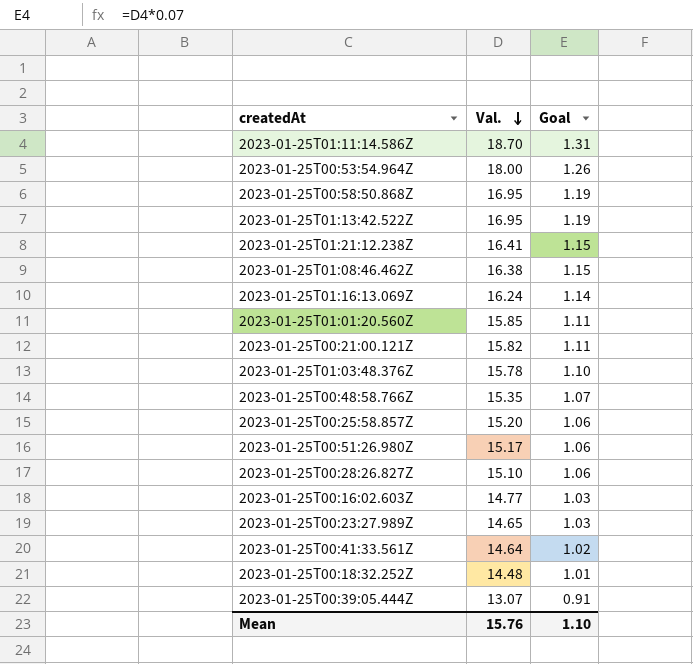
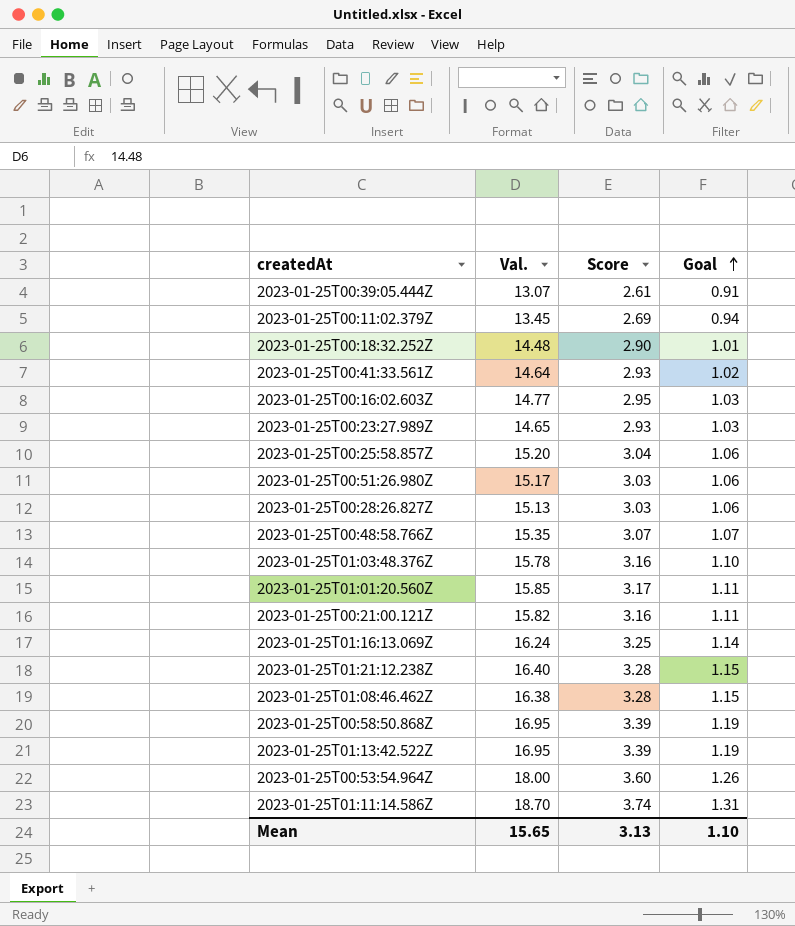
row order: Val. descending -> Goal ascending
column Score | formula: none -> [Val.] * 0.2
row 2023-01-25T00:11:02.379Z: none -> 13.45 | 2.69 | 0.94
2023-01-25T00:28:26.827Z | Val.: 15.10 -> 15.13
2023-01-25T01:21:12.238Z | Val.: 16.41 -> 16.40
Mean | Val.: 15.76 -> 15.65

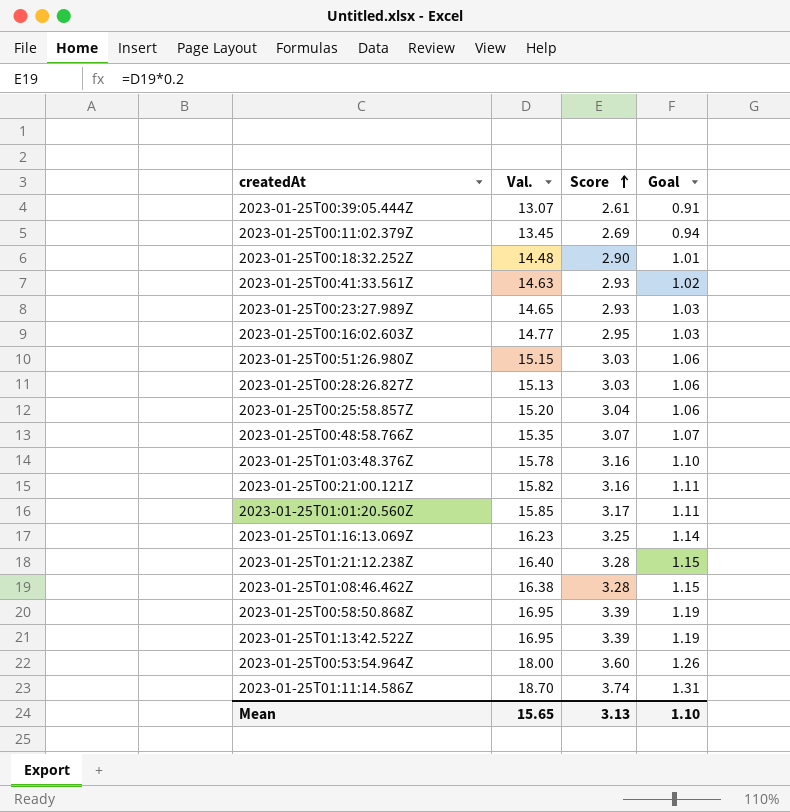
row order: Goal ascending -> Score ascending
2023-01-25T00:41:33.561Z | Val.: 14.64 -> 14.63
2023-01-25T00:51:26.980Z | Val.: 15.17 -> 15.15
2023-01-25T01:16:13.069Z | Val.: 16.24 -> 16.23

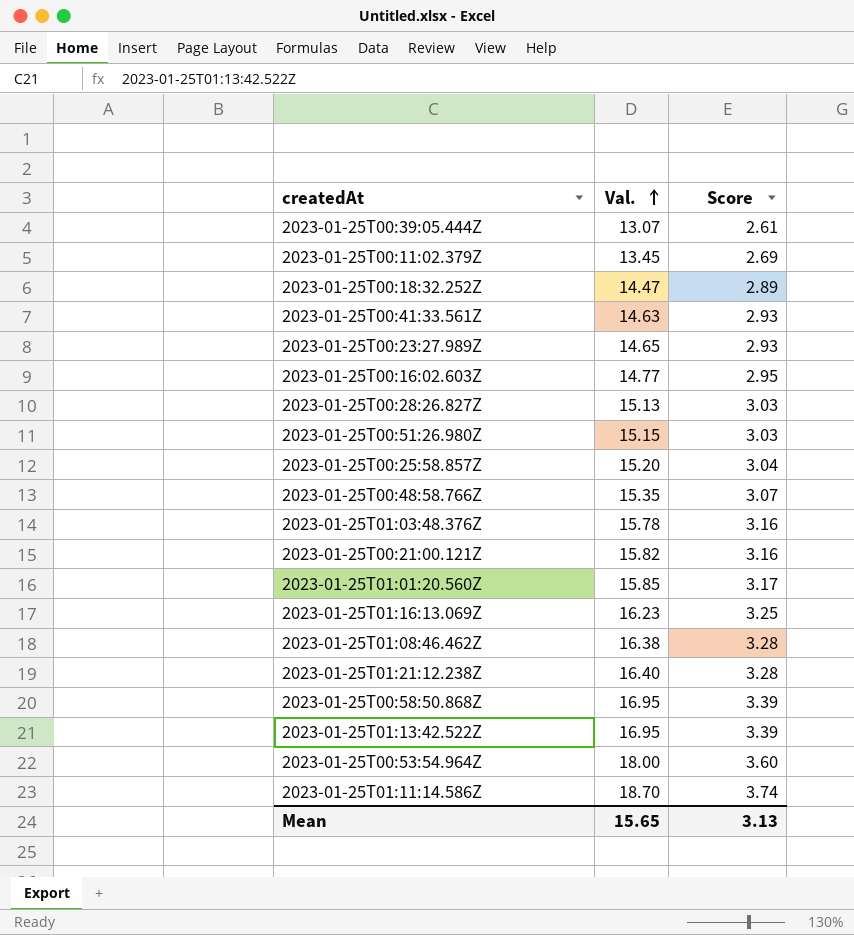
row order: Score ascending -> Val. ascending
column Goal | formula: [Val.] * 0.07 -> none
2023-01-25T00:18:32.252Z | Val.: 14.48 -> 14.47
2023-01-25T00:18:32.252Z | Score: 2.90 -> 2.89

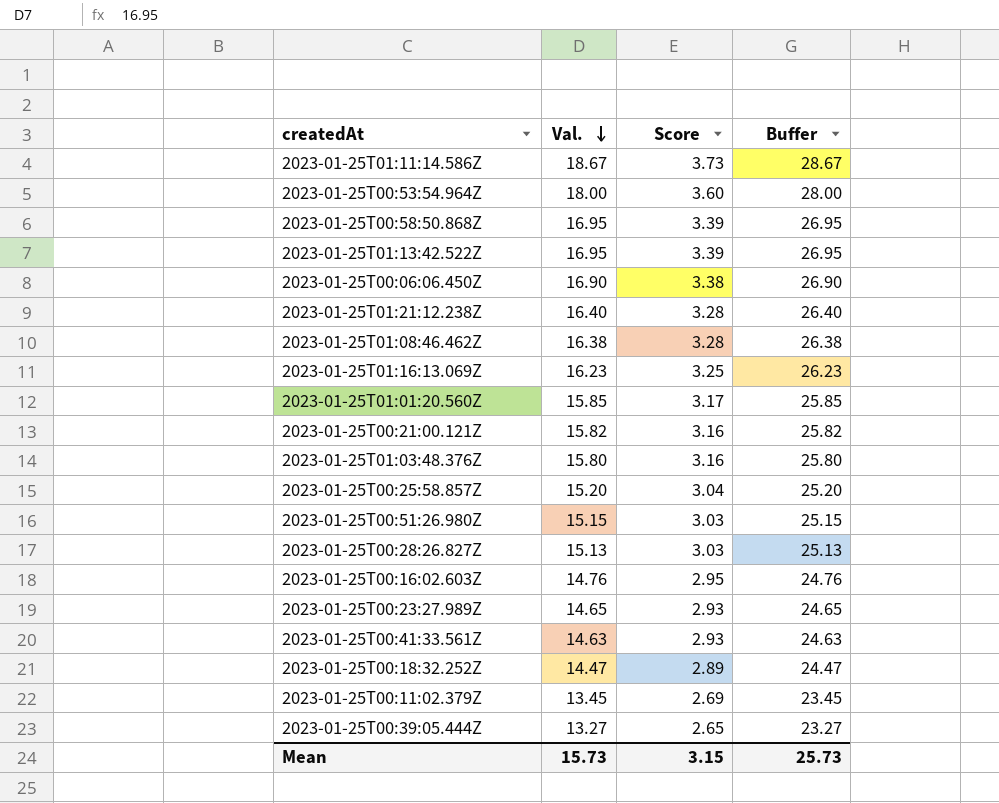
row order: Val. ascending -> Val. descending
column Buffer | formula: none -> [Val.] + 10
row 2023-01-25T00:48:58.766Z: 15.35 | 3.07 -> none
2023-01-25T01:11:14.586Z | Val.: 18.70 -> 18.67
2023-01-25T01:11:14.586Z | Score: 3.74 -> 3.73
row 2023-01-25T00:06:06.450Z: none -> 16.90 | 3.38 | 26.90
2023-01-25T01:03:48.376Z | Val.: 15.78 -> 15.80
2023-01-25T00:16:02.603Z | Val.: 14.77 -> 14.76
2023-01-25T00:39:05.444Z | Val.: 13.07 -> 13.27
2023-01-25T00:39:05.444Z | Score: 2.61 -> 2.65
Mean | Val.: 15.65 -> 15.73
Mean | Score: 3.13 -> 3.15

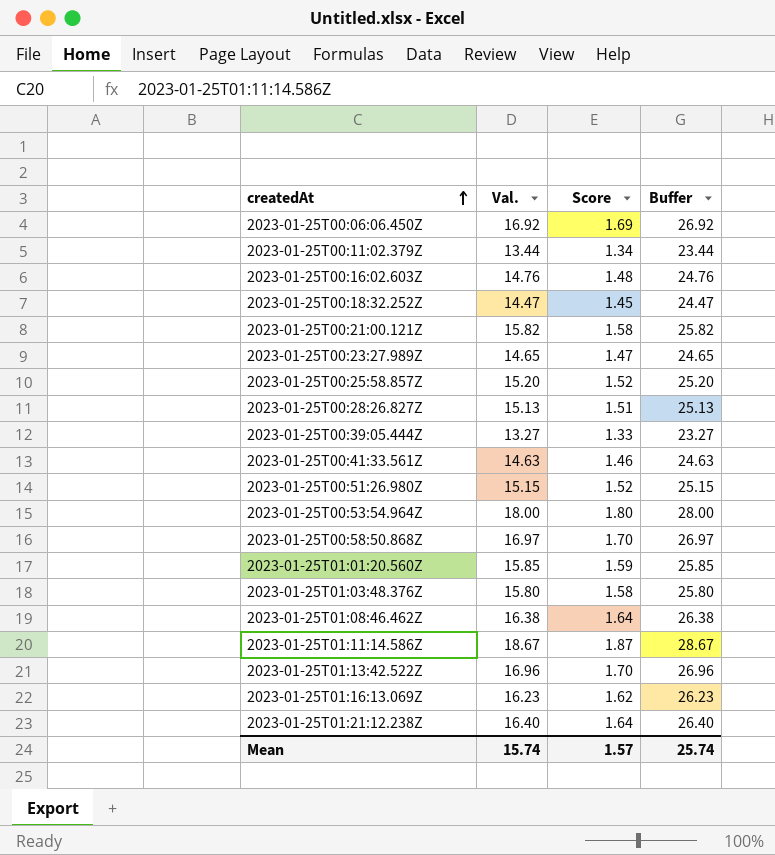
row order: Val. descending -> createdAt ascending
column Score | formula: [Val.] * 0.2 -> [Val.] * 0.1
2023-01-25T00:06:06.450Z | Val.: 16.90 -> 16.92
2023-01-25T00:06:06.450Z | Buffer: 26.90 -> 26.92
2023-01-25T00:11:02.379Z | Val.: 13.45 -> 13.44
2023-01-25T00:11:02.379Z | Buffer: 23.45 -> 23.44
2023-01-25T00:58:50.868Z | Val.: 16.95 -> 16.97
2023-01-25T00:58:50.868Z | Buffer: 26.95 -> 26.97
2023-01-25T01:13:42.522Z | Val.: 16.95 -> 16.96
2023-01-25T01:13:42.522Z | Buffer: 26.95 -> 26.96
Mean | Val.: 15.73 -> 15.74
Mean | Score: 3.15 -> 1.57
Mean | Buffer: 25.73 -> 25.74

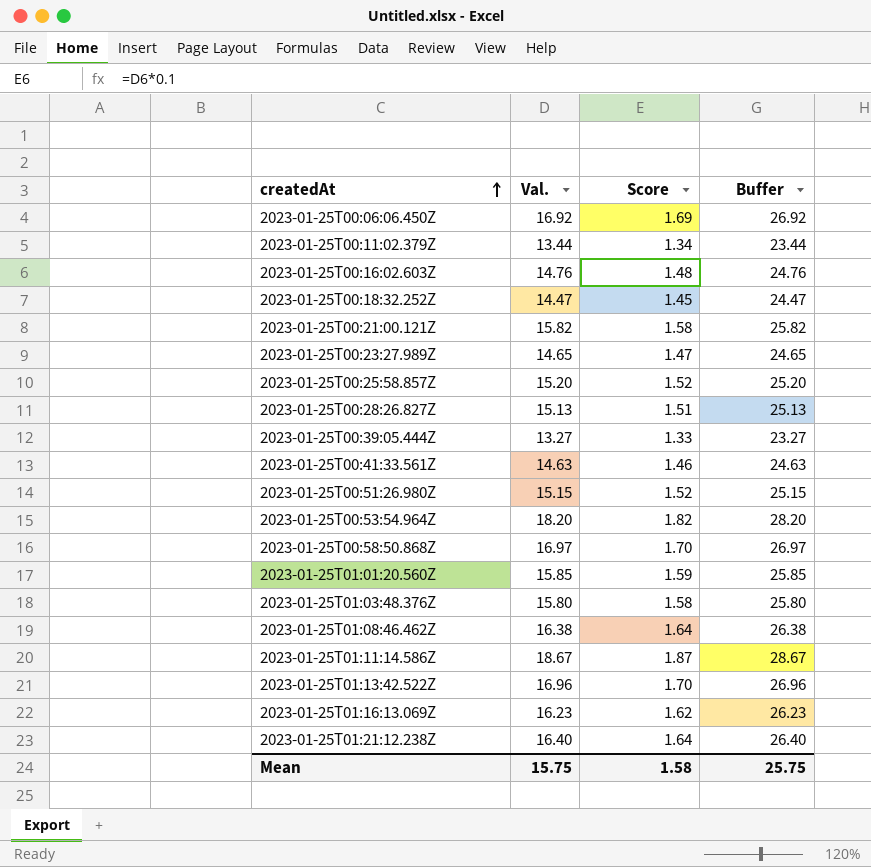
2023-01-25T00:53:54.964Z | Val.: 18.00 -> 18.20
2023-01-25T00:53:54.964Z | Score: 1.80 -> 1.82
2023-01-25T00:53:54.964Z | Buffer: 28.00 -> 28.20
Mean | Val.: 15.74 -> 15.75
Mean | Score: 1.57 -> 1.58
Mean | Buffer: 25.74 -> 25.75

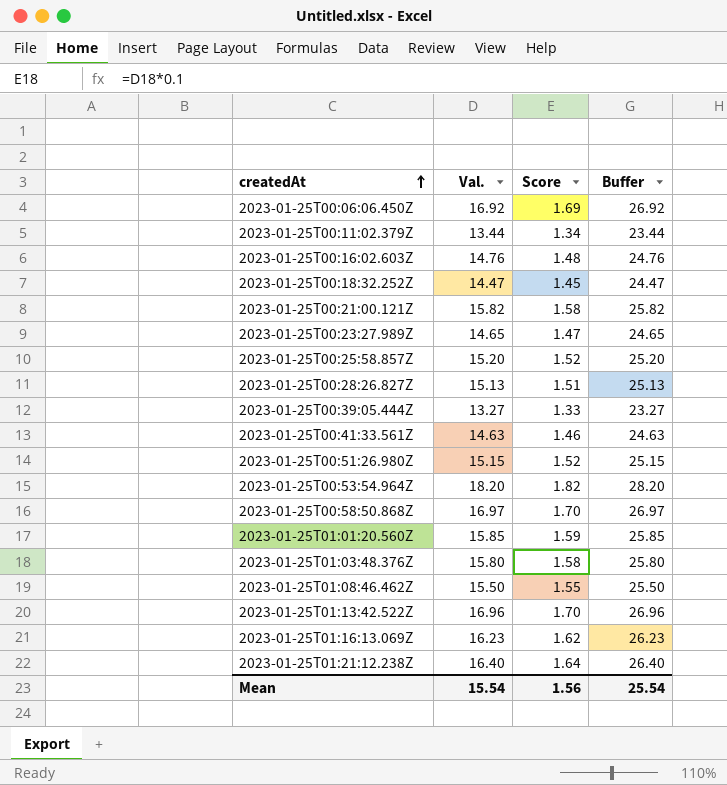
row 2023-01-25T01:11:14.586Z: 18.67 | 1.87 | 28.67 -> none
2023-01-25T01:08:46.462Z | Val.: 16.38 -> 15.50
2023-01-25T01:08:46.462Z | Score: 1.64 -> 1.55
2023-01-25T01:08:46.462Z | Buffer: 26.38 -> 25.50
Mean | Val.: 15.75 -> 15.54
Mean | Score: 1.58 -> 1.56
Mean | Buffer: 25.75 -> 25.54

